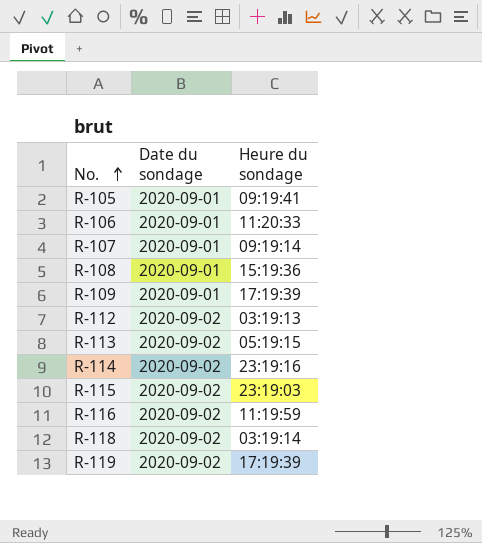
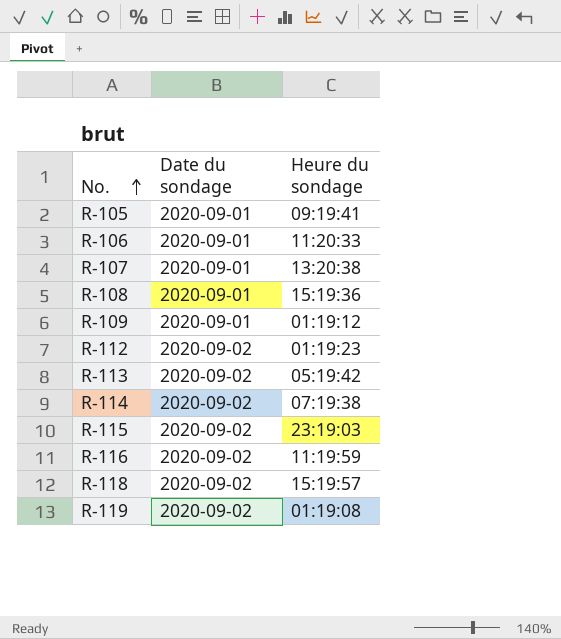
R-107 | Heure du sondage: 09:19:14 -> 13:20:38
R-109 | Heure du sondage: 17:19:39 -> 01:19:12
R-112 | Heure du sondage: 03:19:13 -> 01:19:23
R-113 | Heure du sondage: 05:19:15 -> 05:19:42
R-114 | Heure du sondage: 23:19:16 -> 07:19:38
R-118 | Heure du sondage: 03:19:14 -> 15:19:57
R-119 | Heure du sondage: 17:19:39 -> 01:19:08

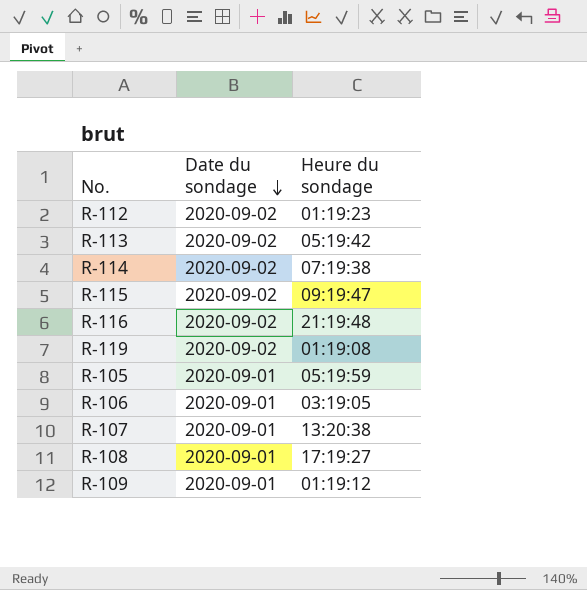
row order: No. ascending -> Date du sondage descending
row R-118: 2020-09-02 | 15:19:57 -> none
R-115 | Heure du sondage: 23:19:03 -> 09:19:47
R-116 | Heure du sondage: 11:19:59 -> 21:19:48
R-105 | Heure du sondage: 09:19:41 -> 05:19:59
R-106 | Heure du sondage: 11:20:33 -> 03:19:05
R-108 | Heure du sondage: 15:19:36 -> 17:19:27

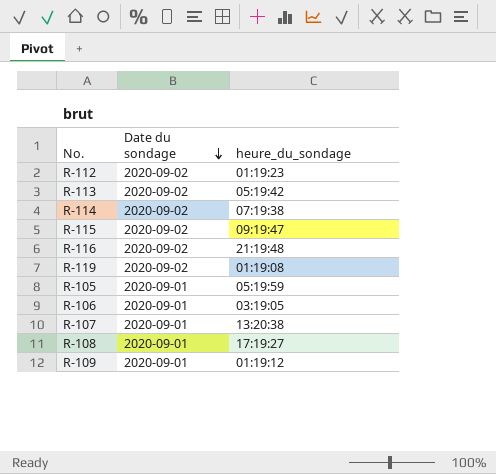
column name: Heure du sondage -> heure_du_sondage

